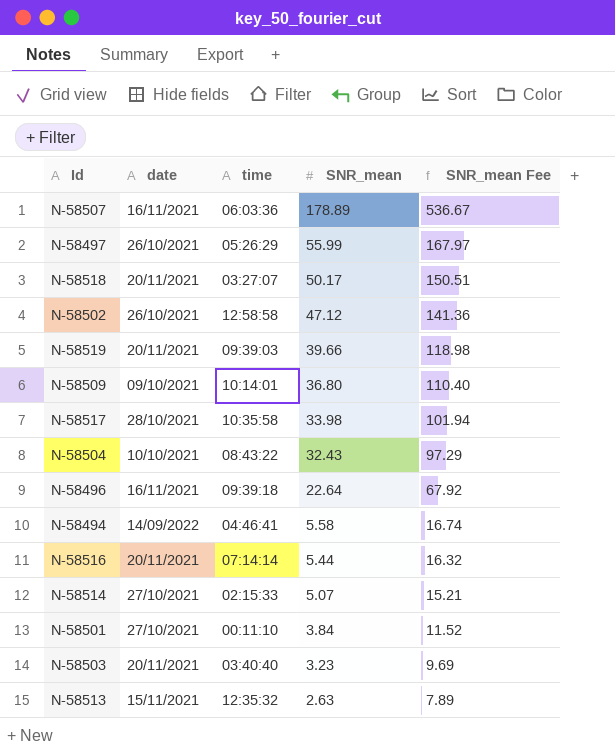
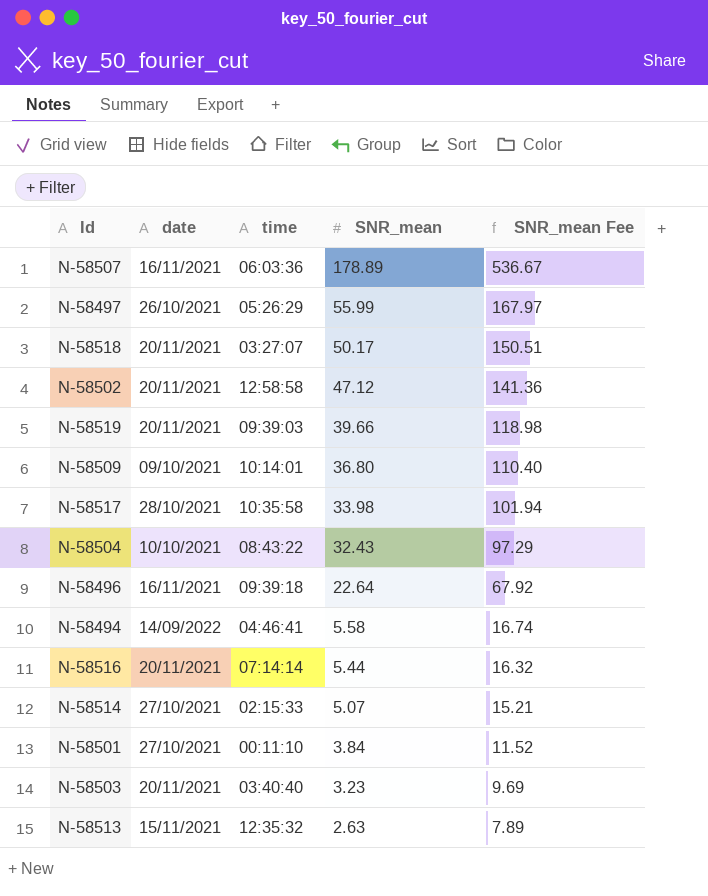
N-58502 | date: 26/10/2021 -> 20/11/2021

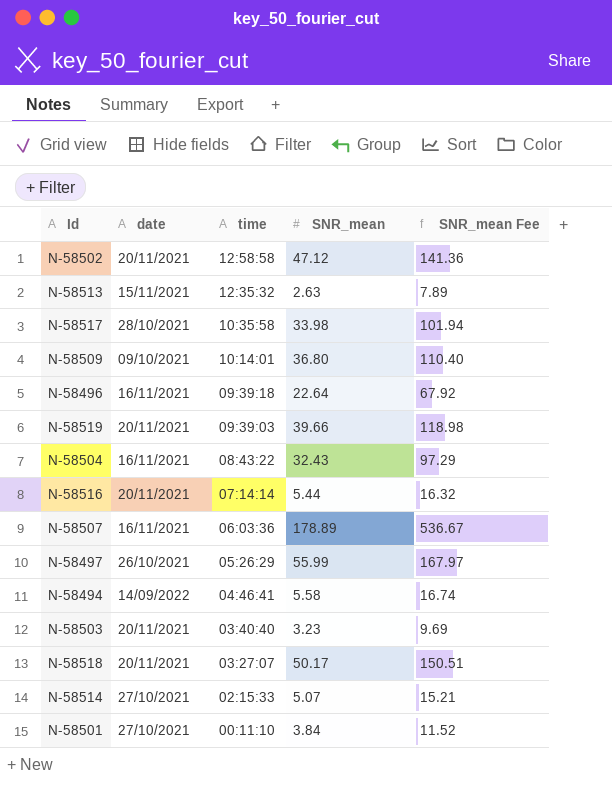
row order: SNR_mean descending -> time descending
N-58504 | date: 10/10/2021 -> 16/11/2021

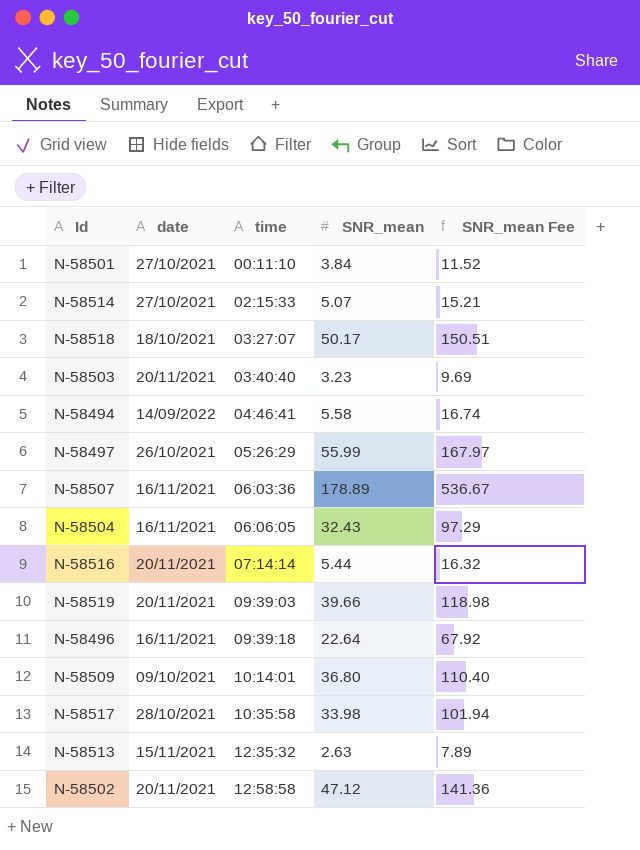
row order: time descending -> time ascending
N-58518 | date: 20/11/2021 -> 18/10/2021
N-58504 | time: 08:43:22 -> 06:06:05

